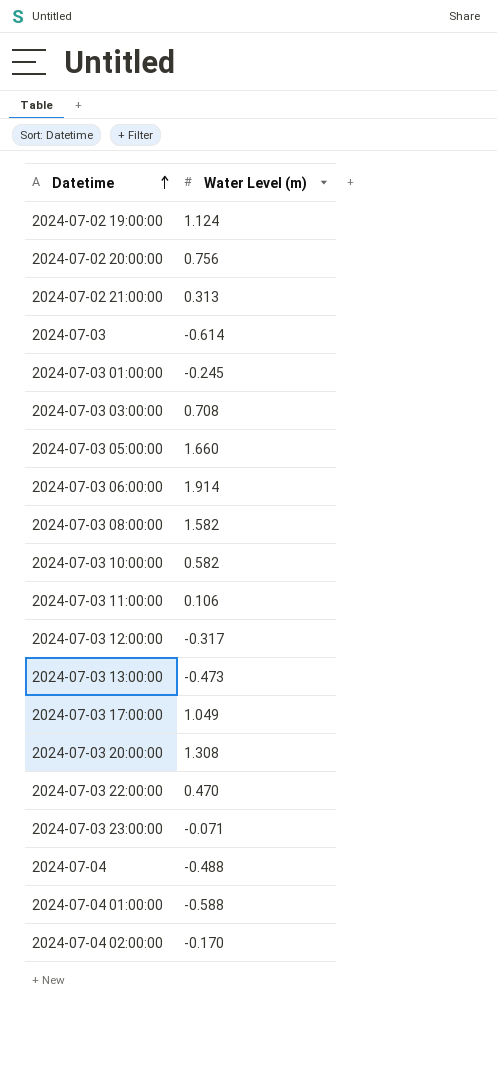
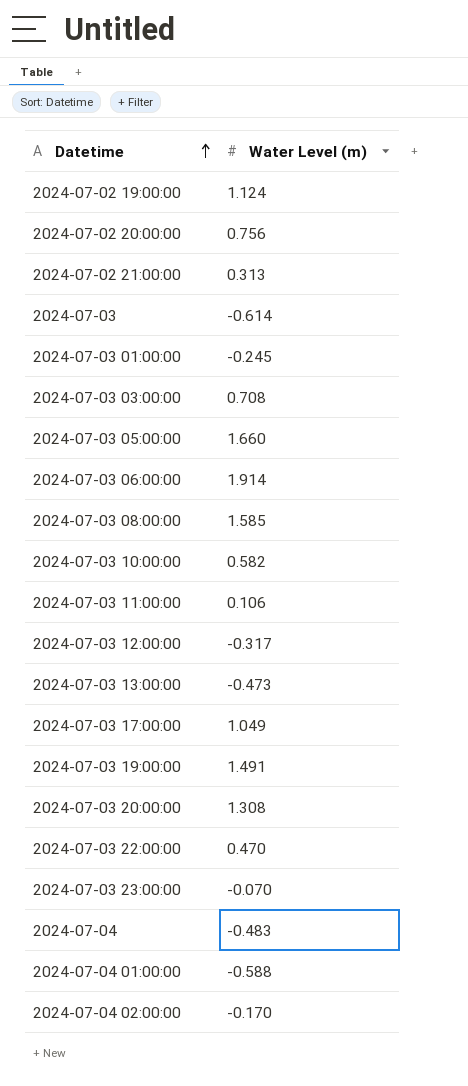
2024-07-03 08:00:00 | Water Level (m): 1.582 -> 1.585
row 2024-07-03 19:00:00: none -> 1.491
2024-07-03 23:00:00 | Water Level (m): -0.071 -> -0.070
2024-07-04 | Water Level (m): -0.488 -> -0.483

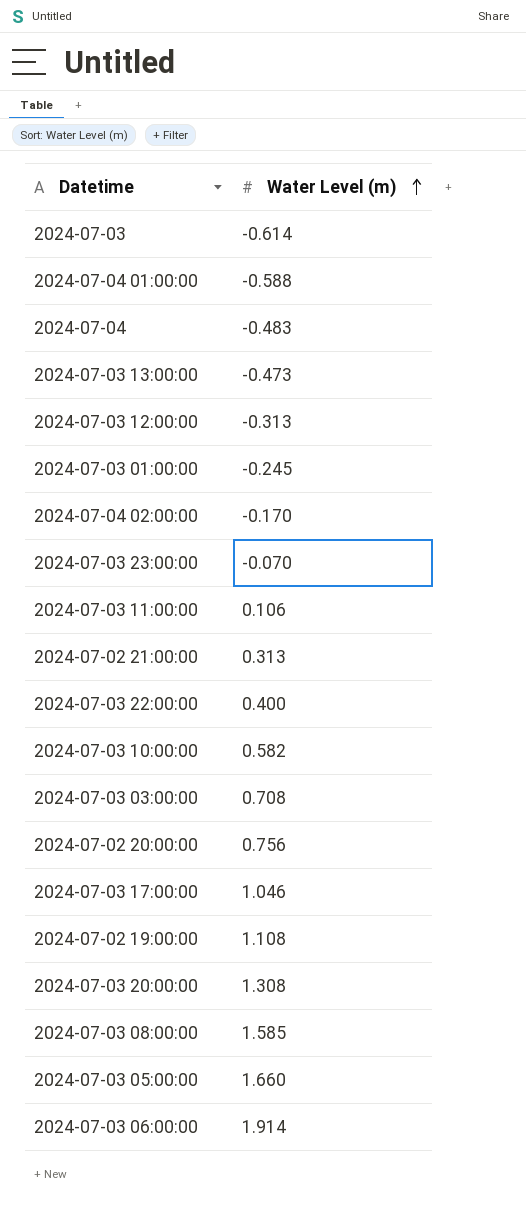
row order: Datetime ascending -> Water Level (m) ascending
row 2024-07-03 19:00:00: 1.491 -> none
2024-07-03 12:00:00 | Water Level (m): -0.317 -> -0.313
2024-07-03 22:00:00 | Water Level (m): 0.470 -> 0.400
2024-07-03 17:00:00 | Water Level (m): 1.049 -> 1.046
2024-07-02 19:00:00 | Water Level (m): 1.124 -> 1.108

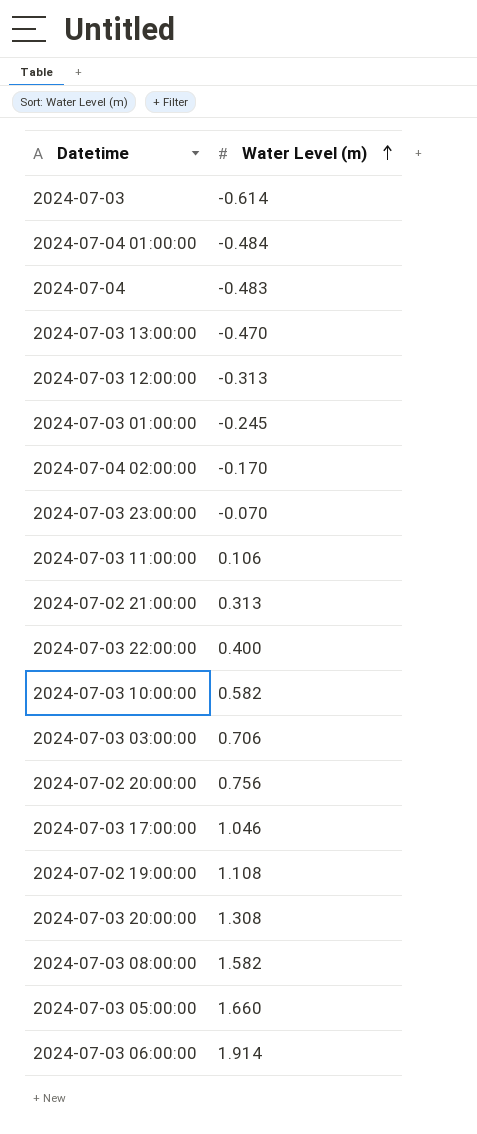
2024-07-04 01:00:00 | Water Level (m): -0.588 -> -0.484
2024-07-03 13:00:00 | Water Level (m): -0.473 -> -0.470
2024-07-03 03:00:00 | Water Level (m): 0.708 -> 0.706
2024-07-03 08:00:00 | Water Level (m): 1.585 -> 1.582

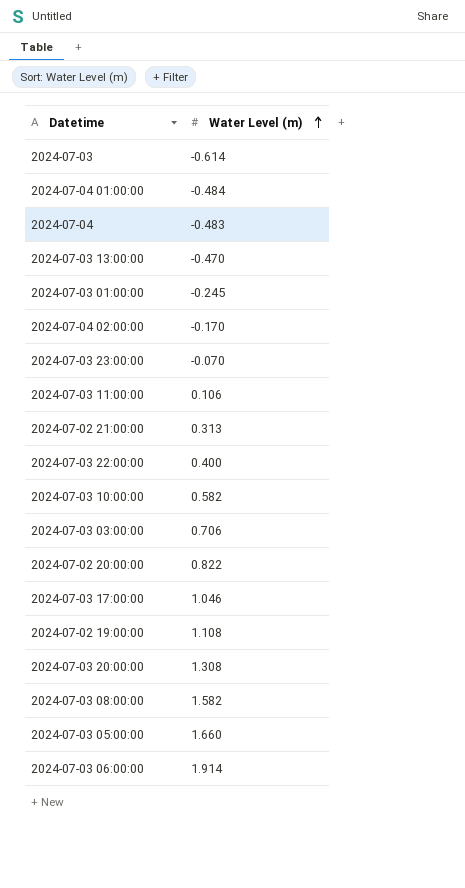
row 2024-07-03 12:00:00: -0.313 -> none
2024-07-02 20:00:00 | Water Level (m): 0.756 -> 0.822

